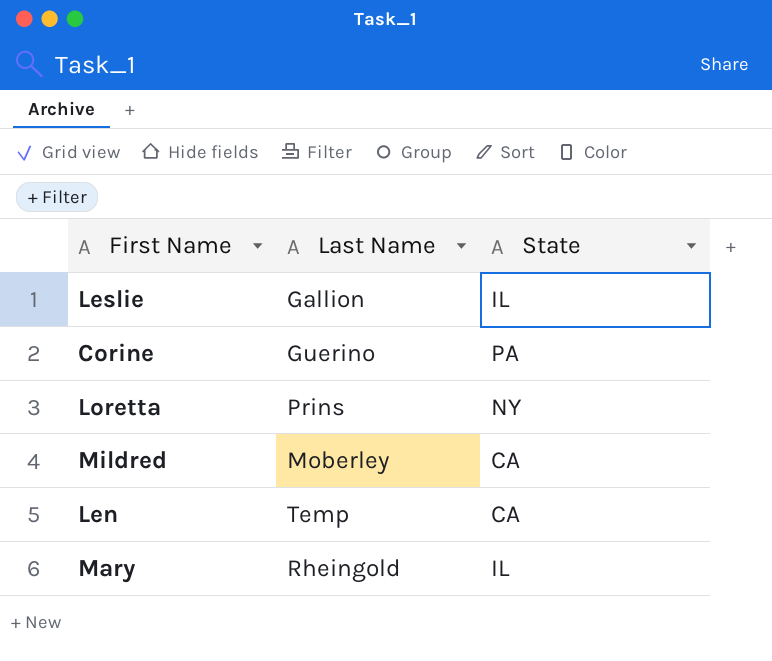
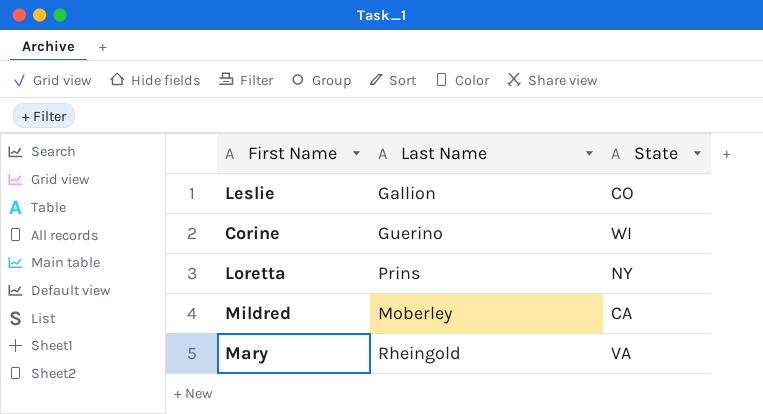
row Len: Temp | CA -> none
Leslie | State: IL -> CO
Corine | State: PA -> WI
Mary | State: IL -> VA

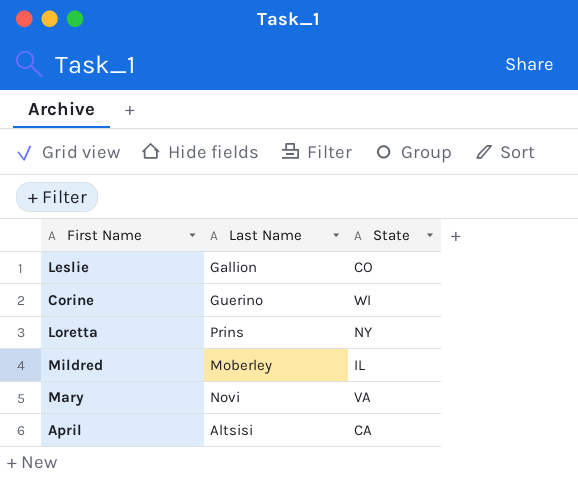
Mildred | State: CA -> IL
Mary | Last Name: Rheingold -> Novi
row April: none -> Altsisi | CA

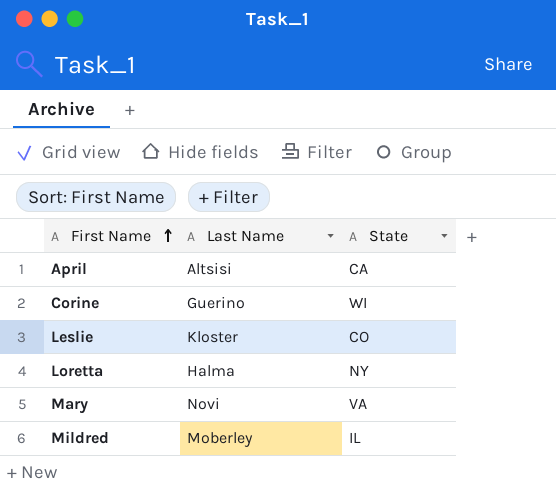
row order: none -> First Name ascending
Leslie | Last Name: Gallion -> Kloster
Loretta | Last Name: Prins -> Halma

